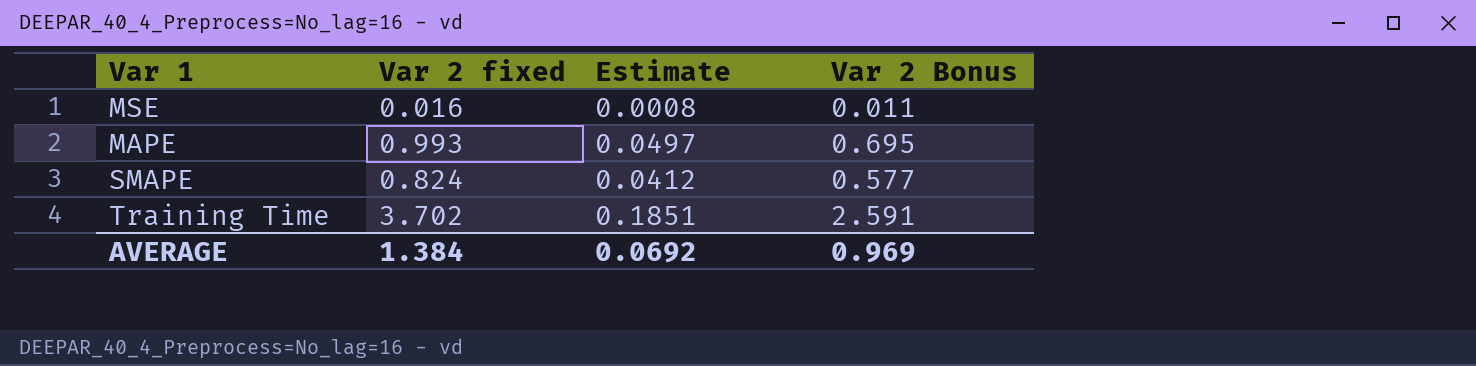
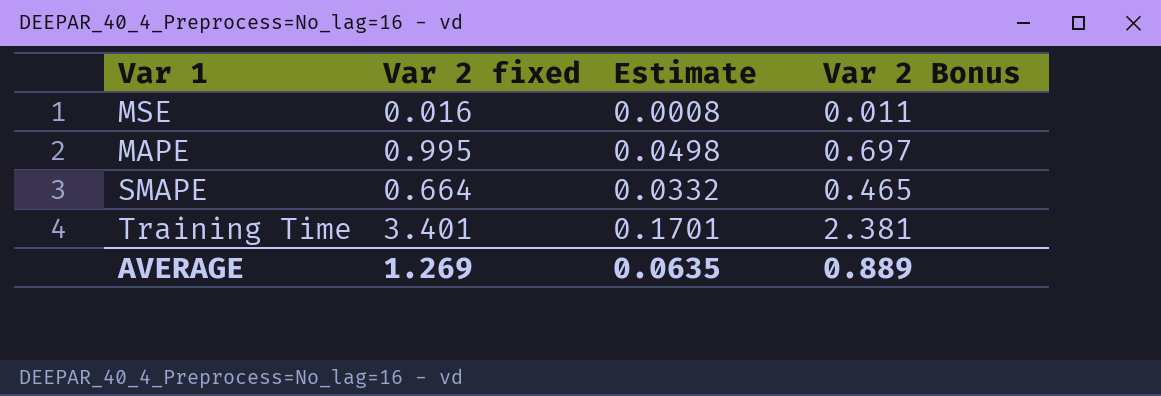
MAPE | Var 2 fixed: 0.993 -> 0.995
MAPE | Estimate: 0.0497 -> 0.0498
MAPE | Var 2 Bonus: 0.695 -> 0.697
SMAPE | Var 2 fixed: 0.824 -> 0.664
SMAPE | Estimate: 0.0412 -> 0.0332
SMAPE | Var 2 Bonus: 0.577 -> 0.465
Training Time | Var 2 fixed: 3.702 -> 3.401
Training Time | Estimate: 0.1851 -> 0.1701
Training Time | Var 2 Bonus: 2.591 -> 2.381
AVERAGE | Var 2 fixed: 1.384 -> 1.269
AVERAGE | Estimate: 0.0692 -> 0.0635
AVERAGE | Var 2 Bonus: 0.969 -> 0.889

